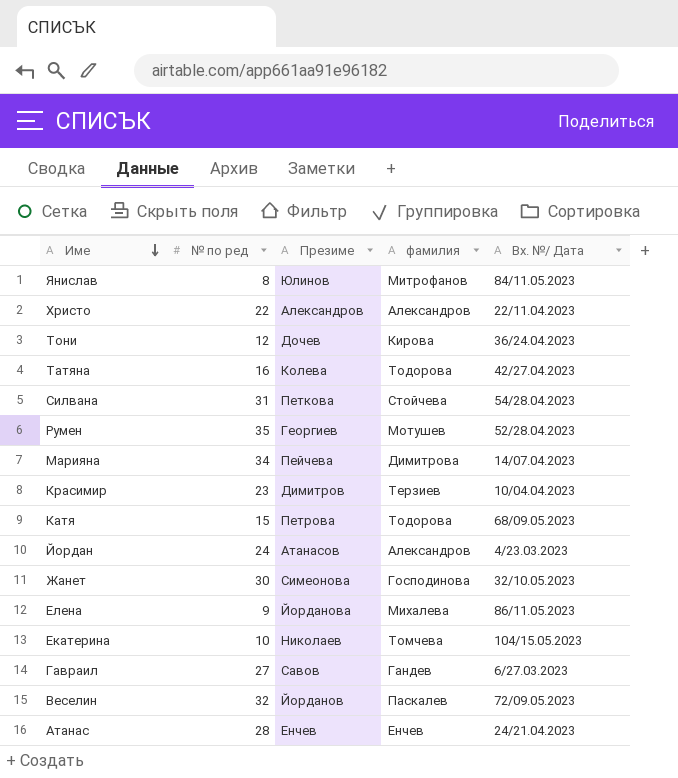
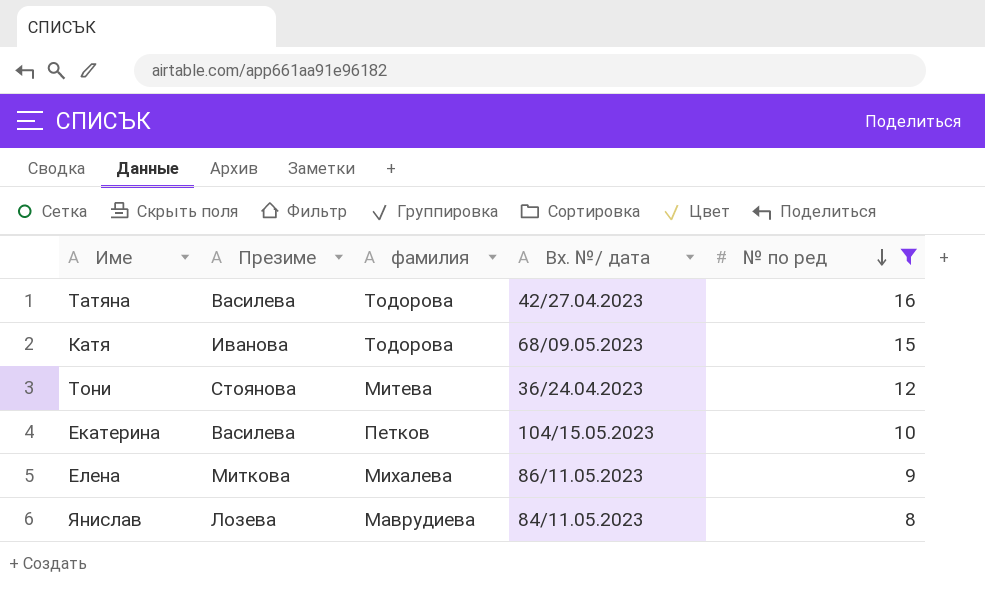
filter: none -> № по ред <= 16
row order: Име descending -> № по ред descending
column name: Вх. №/ Дата -> Вх. №/ дата
column № по ред | position: 2 -> 5
Татяна | Презиме: Колева -> Василева
Катя | Презиме: Петрова -> Иванова
Тони | Презиме: Дочев -> Стоянова
Тони | фамилия: Кирова -> Митева
Екатерина | Презиме: Николаев -> Василева
Екатерина | фамилия: Томчева -> Петков
Елена | Презиме: Йорданова -> Миткова
Янислав | Презиме: Юлинов -> Лозева
Янислав | фамилия: Митрофанов -> Маврудиева

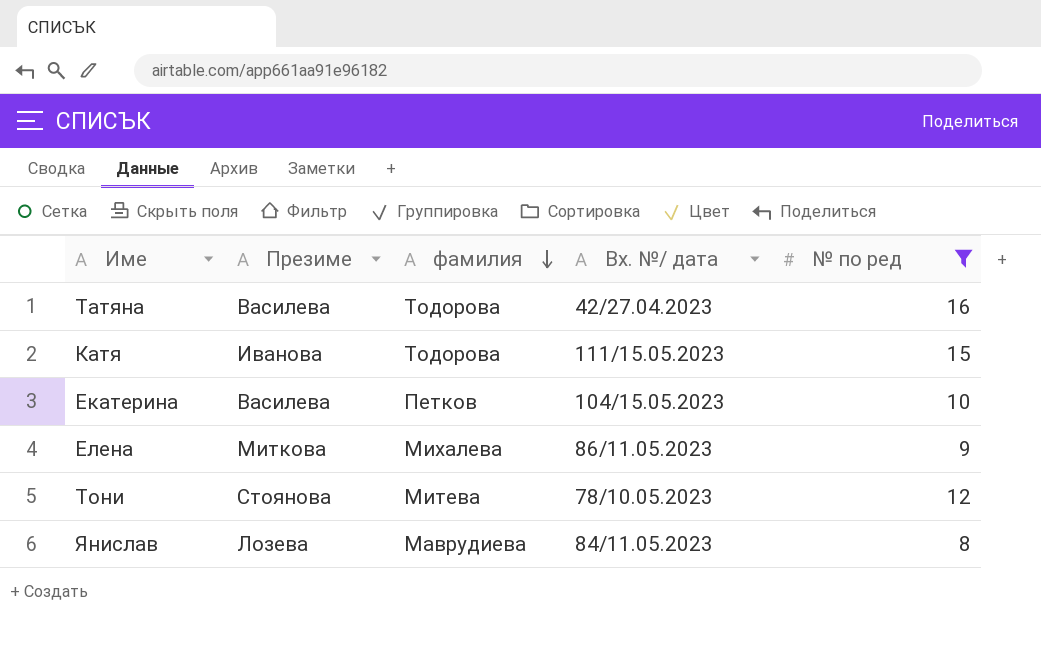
row order: № по ред descending -> фамилия descending
Катя | Вх. №/ дата: 68/09.05.2023 -> 111/15.05.2023
Тони | Вх. №/ дата: 36/24.04.2023 -> 78/10.05.2023

